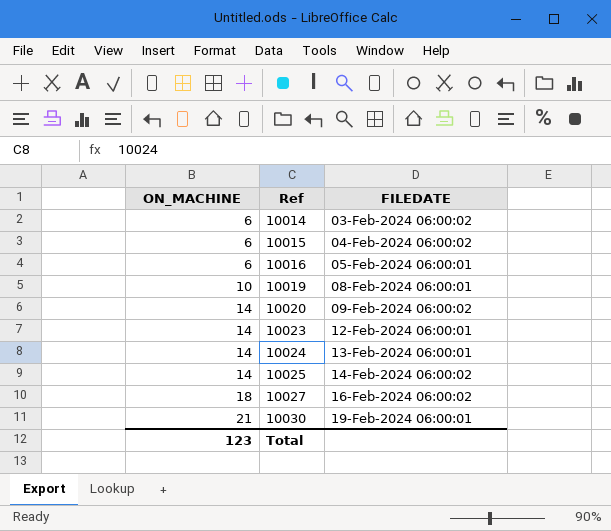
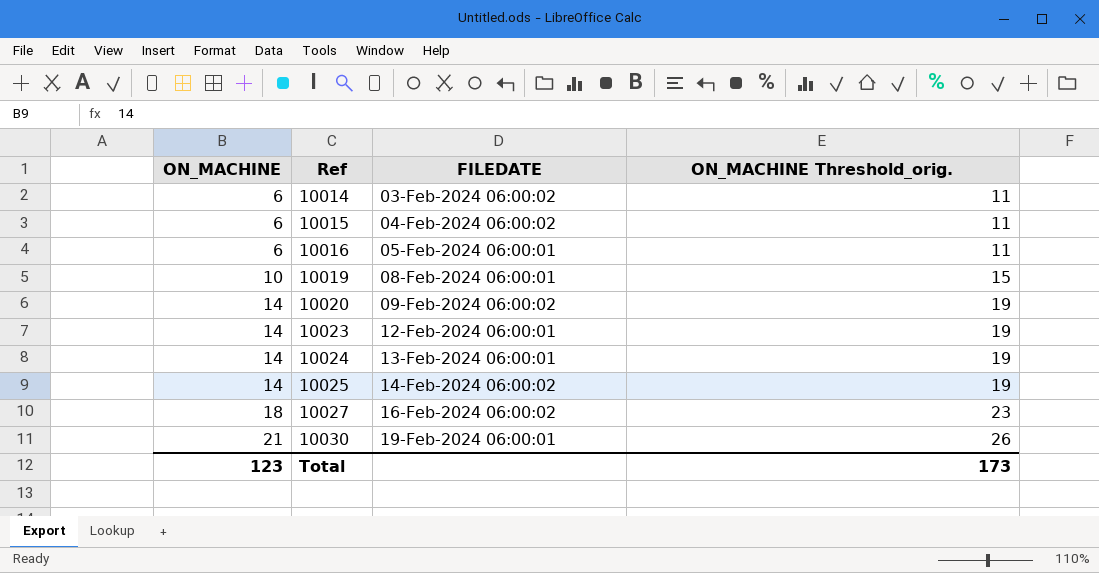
column ON_MACHINE Threshold_orig. | formula: none -> [ON_MACHINE] + 5

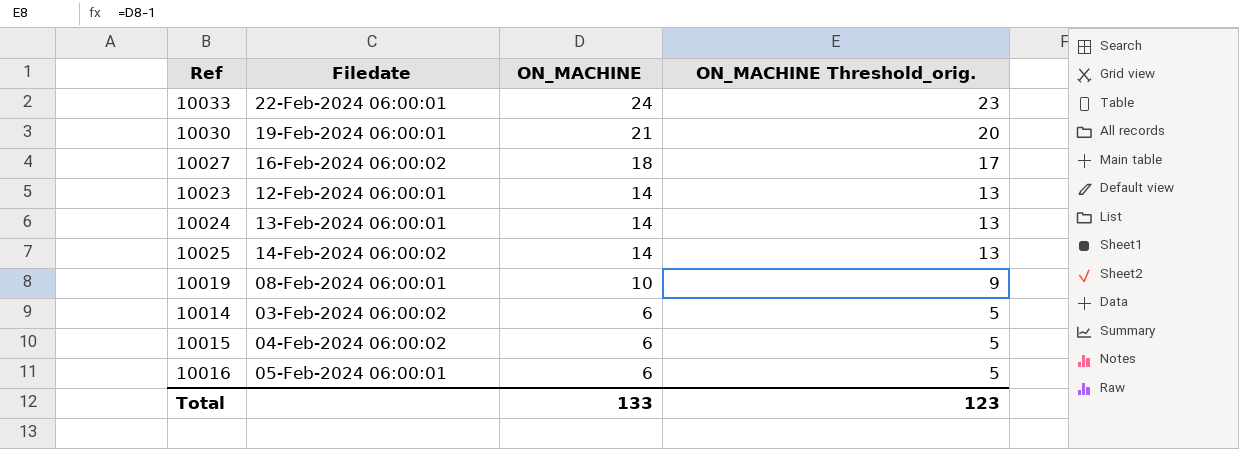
row order: ON_MACHINE ascending -> ON_MACHINE descending
column name: FILEDATE -> Filedate
column ON_MACHINE | position: 1 -> 3
column ON_MACHINE Threshold_orig. | formula: [ON_MACHINE] + 5 -> [ON_MACHINE] - 1
row 10020: 14 | 09-Feb-2024 06:00:02 | 19 -> none
row 10033: none -> 22-Feb-2024 06:00:01 | 24 | 23
Total | ON_MACHINE: 123 -> 133
Total | ON_MACHINE Threshold_orig.: 173 -> 123

